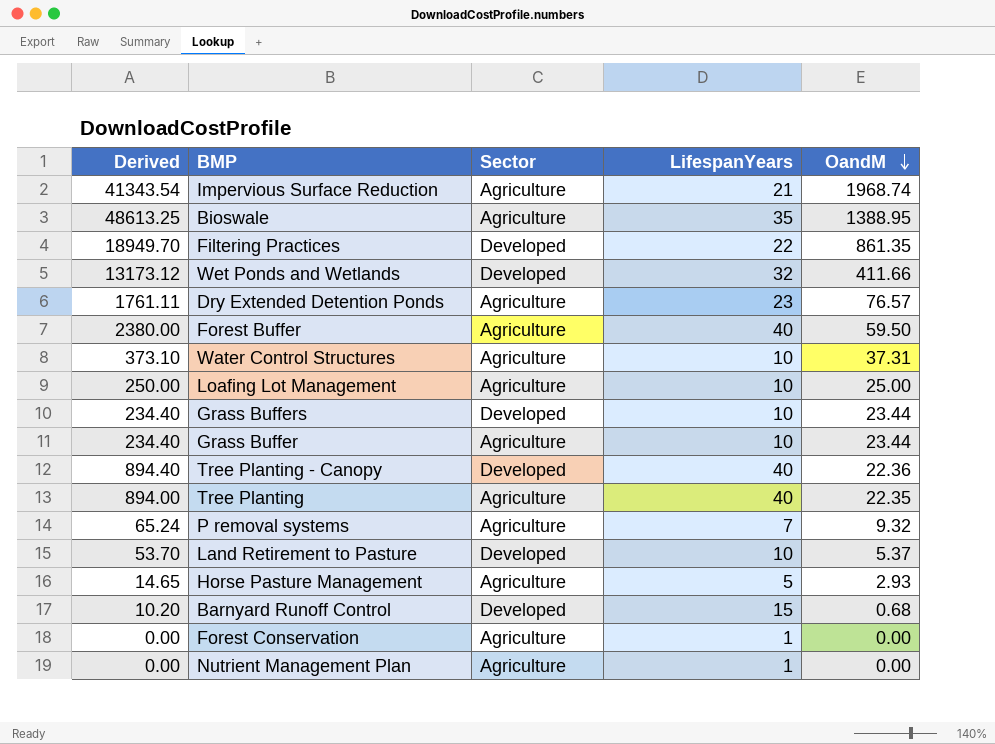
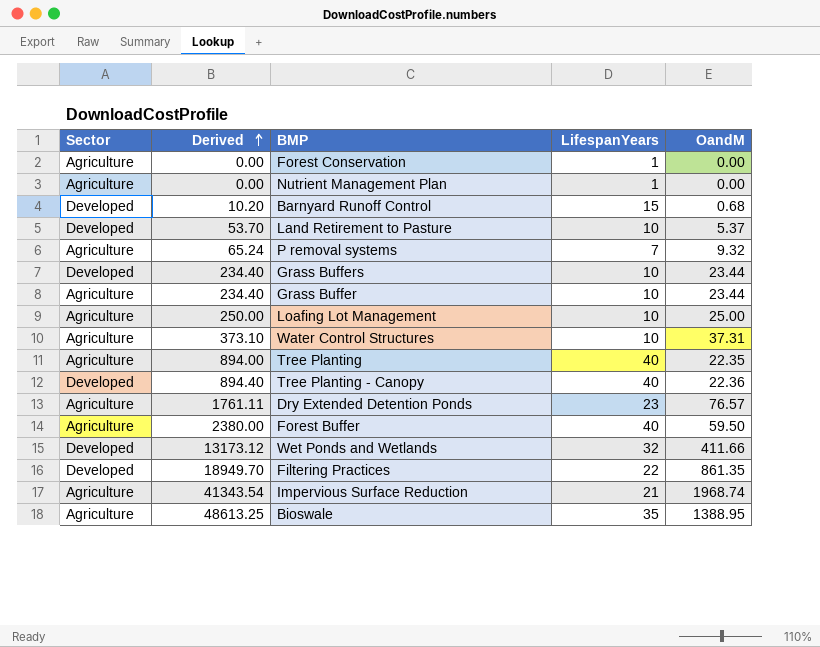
row order: OandM descending -> Derived ascending
column Sector | position: 3 -> 1
row Horse Pasture Management: 14.65 | Agriculture | 5 | 2.93 -> none

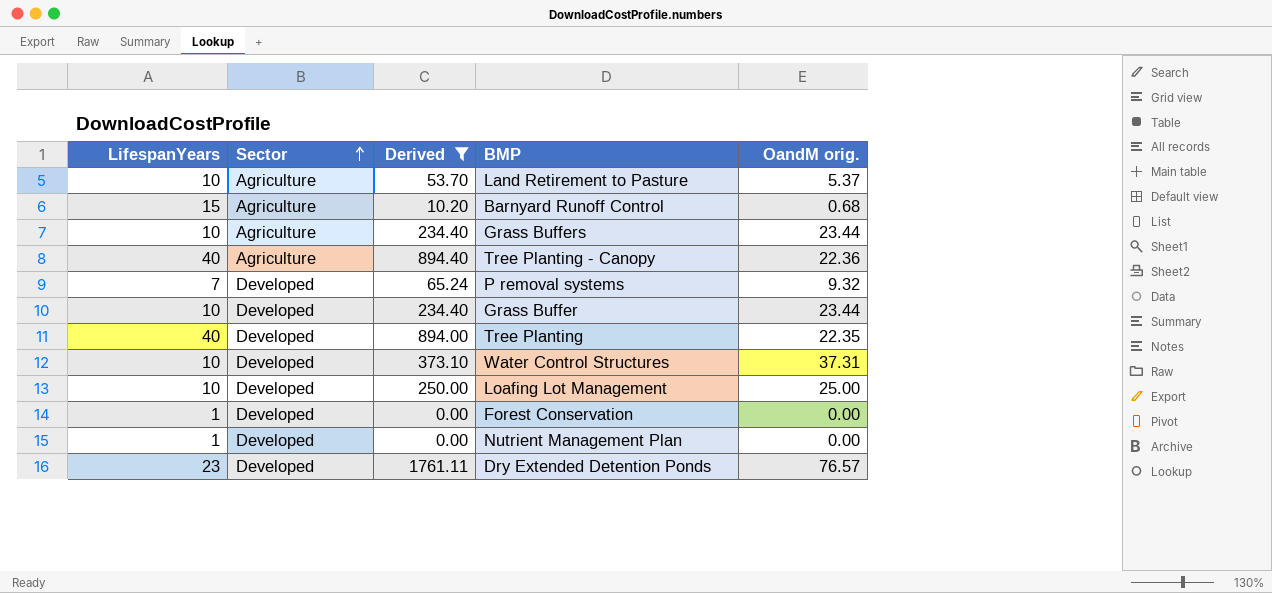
filter: none -> Derived <= 1761.11
row order: Derived ascending -> Sector ascending
column LifespanYears | position: 4 -> 1
column name: OandM -> OandM orig.
Land Retirement to Pasture | Sector: Developed -> Agriculture
Barnyard Runoff Control | Sector: Developed -> Agriculture
Grass Buffers | Sector: Developed -> Agriculture
Tree Planting - Canopy | Sector: Developed -> Agriculture
P removal systems | Sector: Agriculture -> Developed
Grass Buffer | Sector: Agriculture -> Developed
Tree Planting | Sector: Agriculture -> Developed
Water Control Structures | Sector: Agriculture -> Developed
Loafing Lot Management | Sector: Agriculture -> Developed
Forest Conservation | Sector: Agriculture -> Developed
Nutrient Management Plan | Sector: Agriculture -> Developed
Dry Extended Detention Ponds | Sector: Agriculture -> Developed

